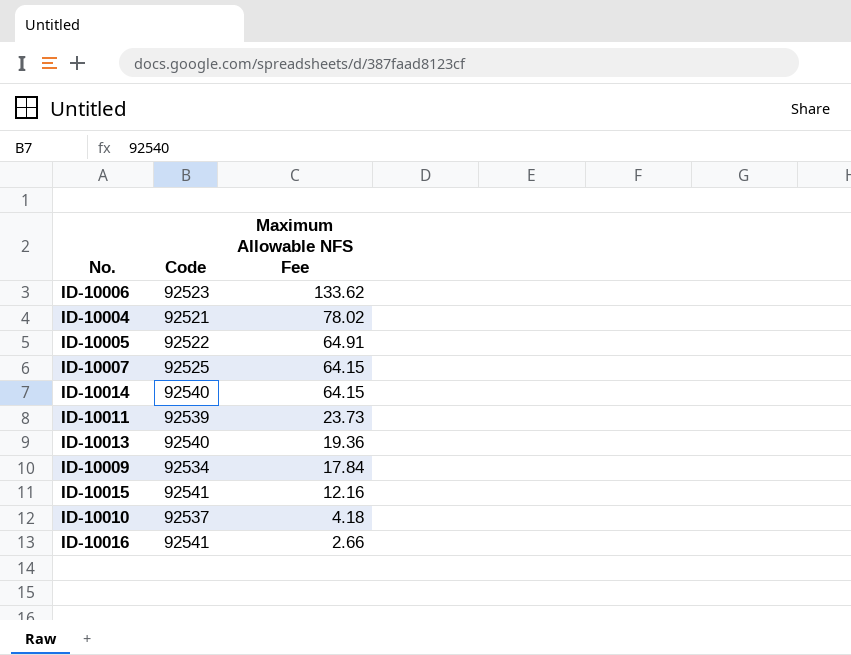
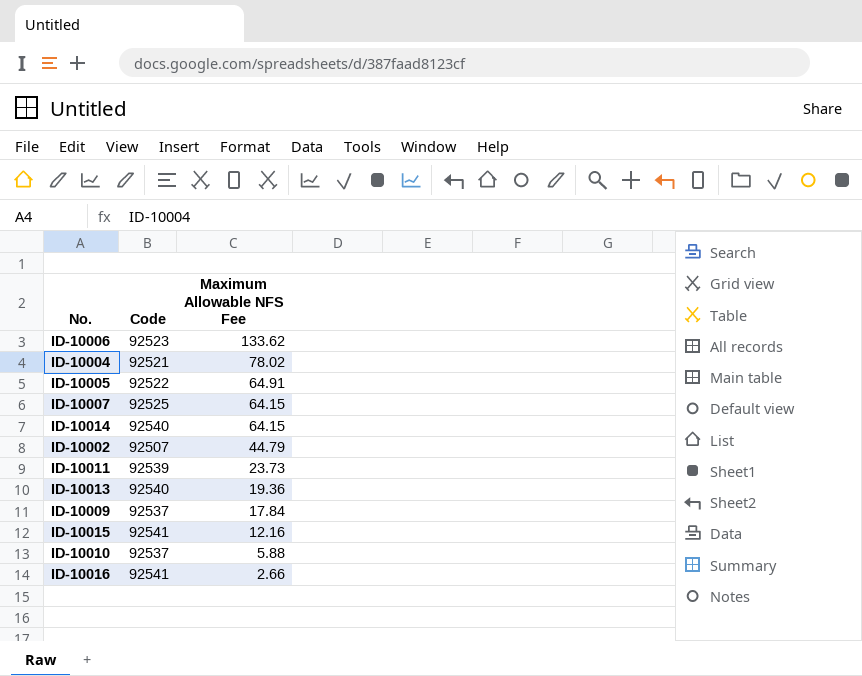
row ID-10002: none -> 92507 | 44.79
ID-10009 | Code: 92534 -> 92537
ID-10010 | Maximum Allowable NFS Fee: 4.18 -> 5.88

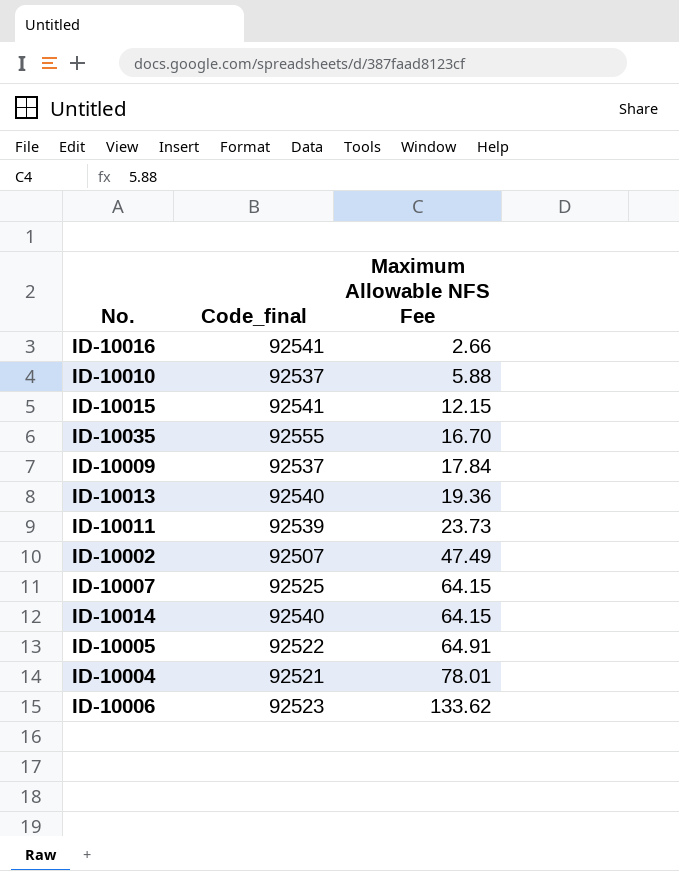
row order: Maximum Allowable NFS Fee descending -> Maximum Allowable NFS Fee ascending
column name: Code -> Code_final
ID-10015 | Maximum Allowable NFS Fee: 12.16 -> 12.15
row ID-10035: none -> 92555 | 16.70
ID-10002 | Maximum Allowable NFS Fee: 44.79 -> 47.49
ID-10004 | Maximum Allowable NFS Fee: 78.02 -> 78.01

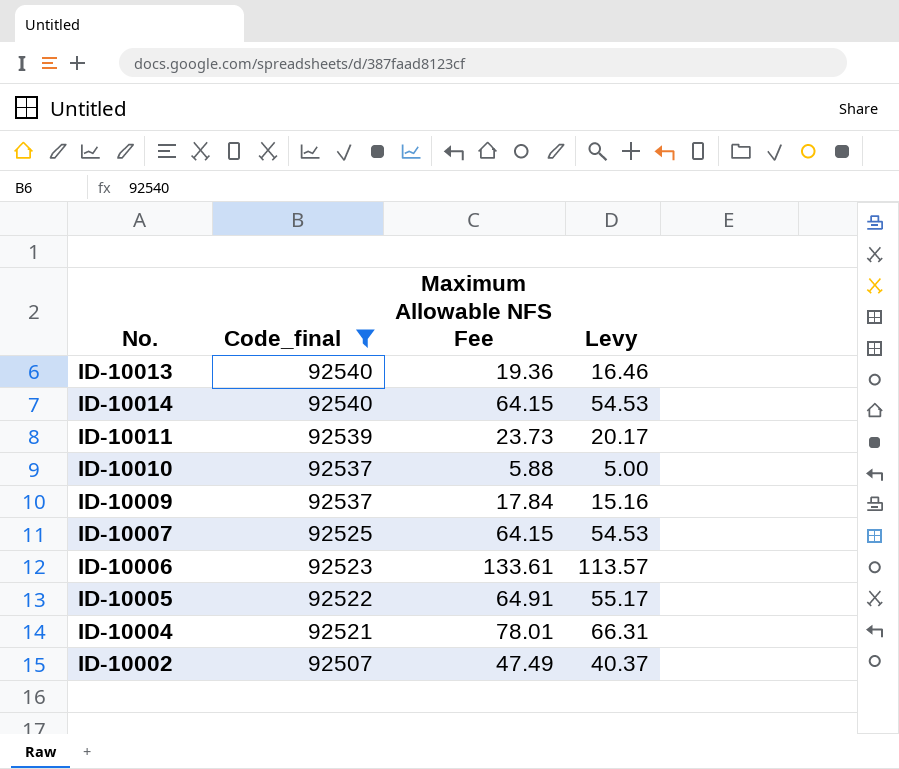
filter: none -> Code_final <= 92540
row order: Maximum Allowable NFS Fee ascending -> Code_final descending
column Levy | formula: none -> [Maximum Allowable NFS Fee] * 0.85
ID-10006 | Maximum Allowable NFS Fee: 133.62 -> 133.61

